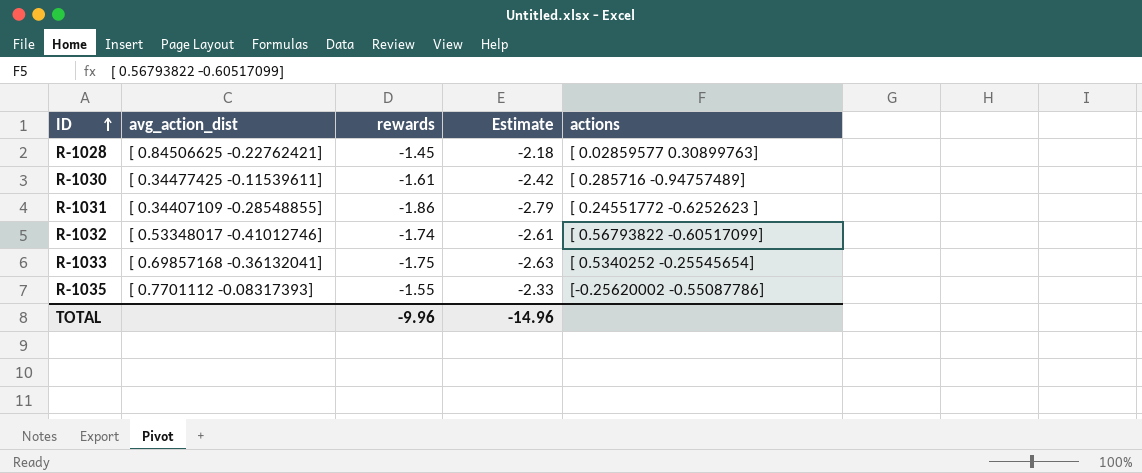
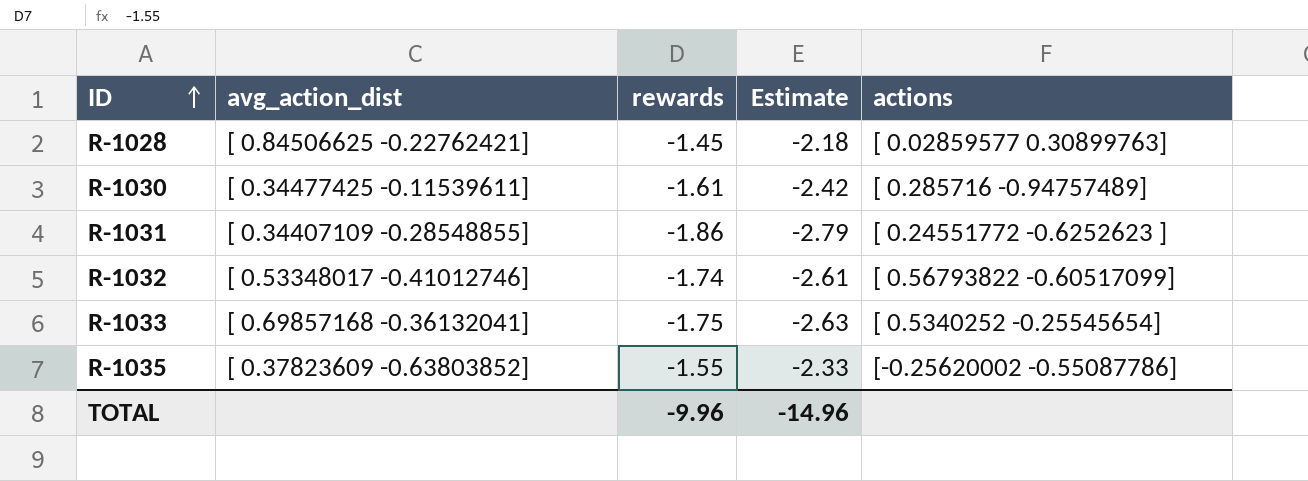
R-1035 | avg_action_dist: [ 0.7701112 -0.08317393] -> [ 0.37823609 -0.63803852]

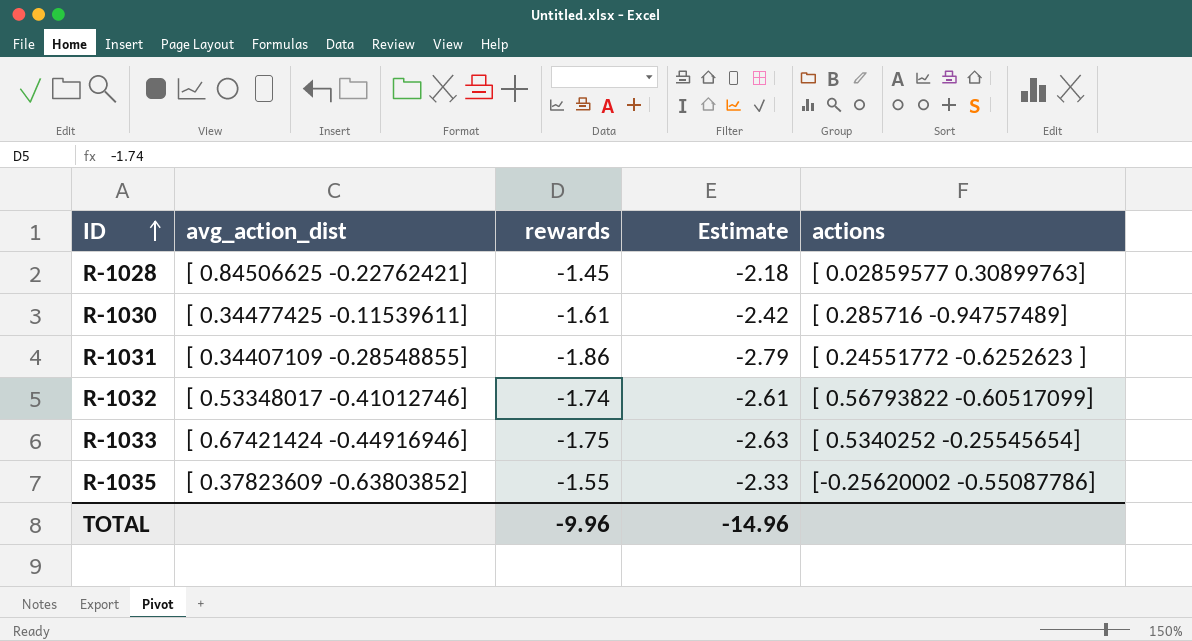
R-1033 | avg_action_dist: [ 0.69857168 -0.36132041] -> [ 0.67421424 -0.44916946]

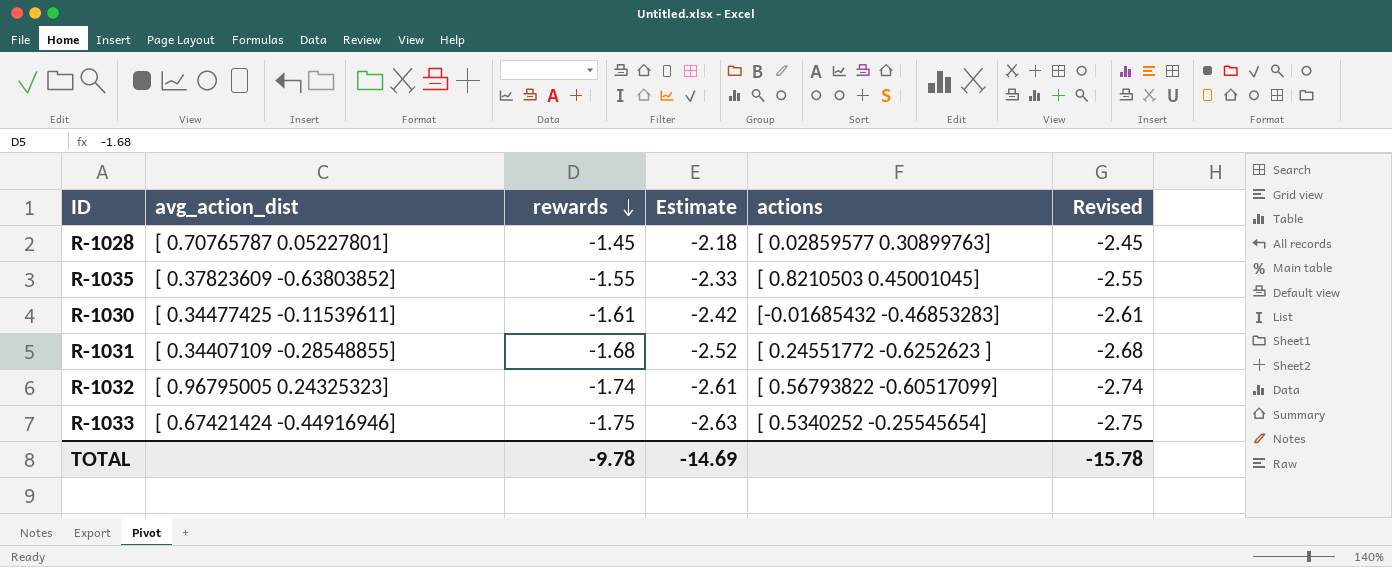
row order: ID ascending -> rewards descending
column Revised | formula: none -> [rewards] - 1
R-1028 | avg_action_dist: [ 0.84506625 -0.22762421] -> [ 0.70765787 0.05227801]
R-1035 | actions: [-0.25620002 -0.55087786] -> [ 0.8210503 0.45001045]
R-1030 | actions: [ 0.285716 -0.94757489] -> [-0.01685432 -0.46853283]
R-1031 | rewards: -1.86 -> -1.68
R-1031 | Estimate: -2.79 -> -2.52
R-1032 | avg_action_dist: [ 0.53348017 -0.41012746] -> [ 0.96795005 0.24325323]
TOTAL | rewards: -9.96 -> -9.78
TOTAL | Estimate: -14.96 -> -14.69

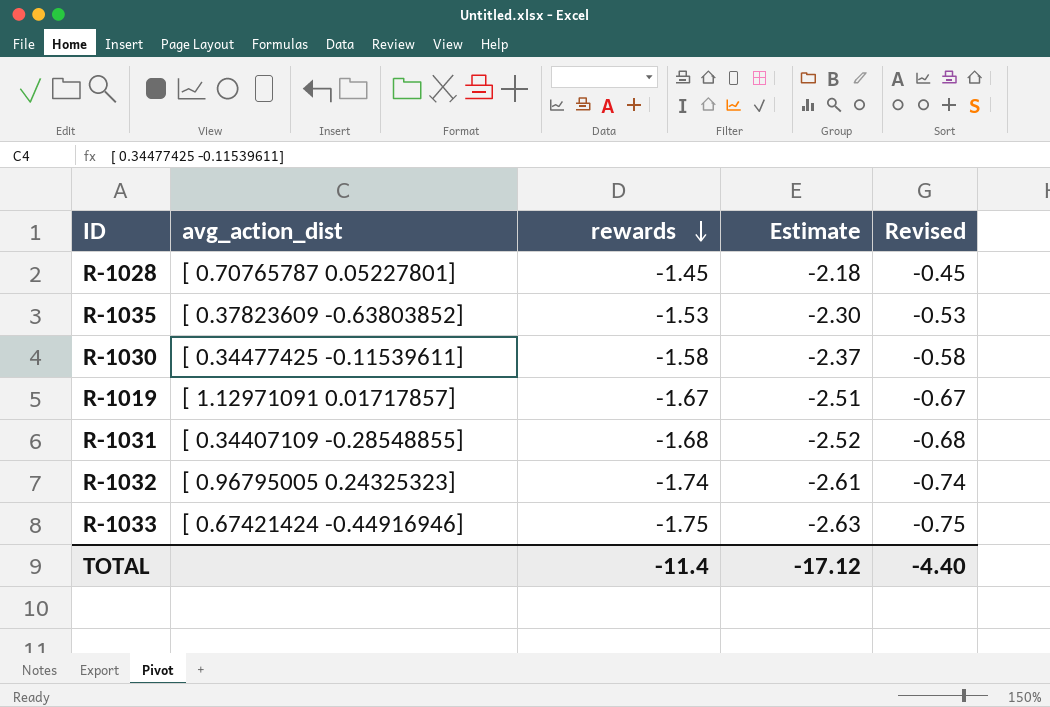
column actions | position: 5 -> none
column Revised | formula: [rewards] - 1 -> [rewards] + 1
R-1035 | rewards: -1.55 -> -1.53
R-1035 | Estimate: -2.33 -> -2.30
R-1030 | rewards: -1.61 -> -1.58
R-1030 | Estimate: -2.42 -> -2.37
row R-1019: none -> [ 1.12971091 0.01717857] | -1.67 | -2.51 | -0.67
TOTAL | rewards: -9.78 -> -11.4
TOTAL | Estimate: -14.69 -> -17.12
TOTAL | Revised: -15.78 -> -4.40

